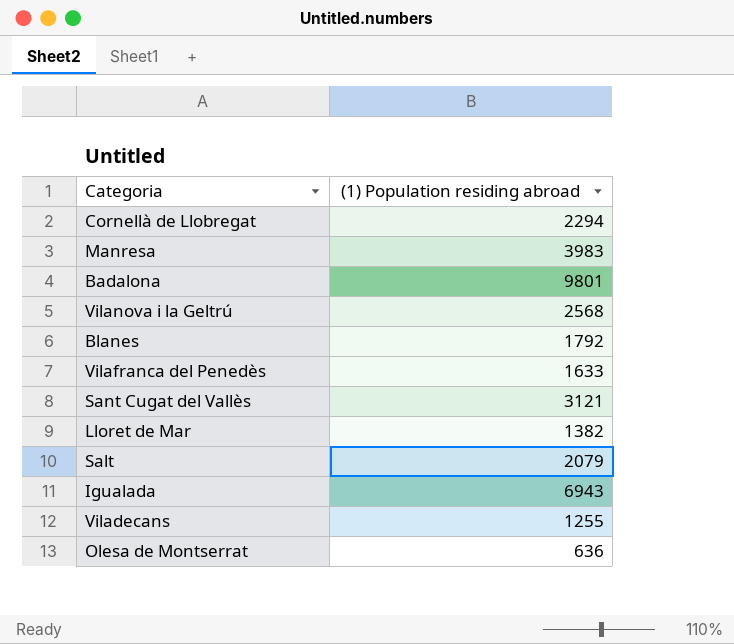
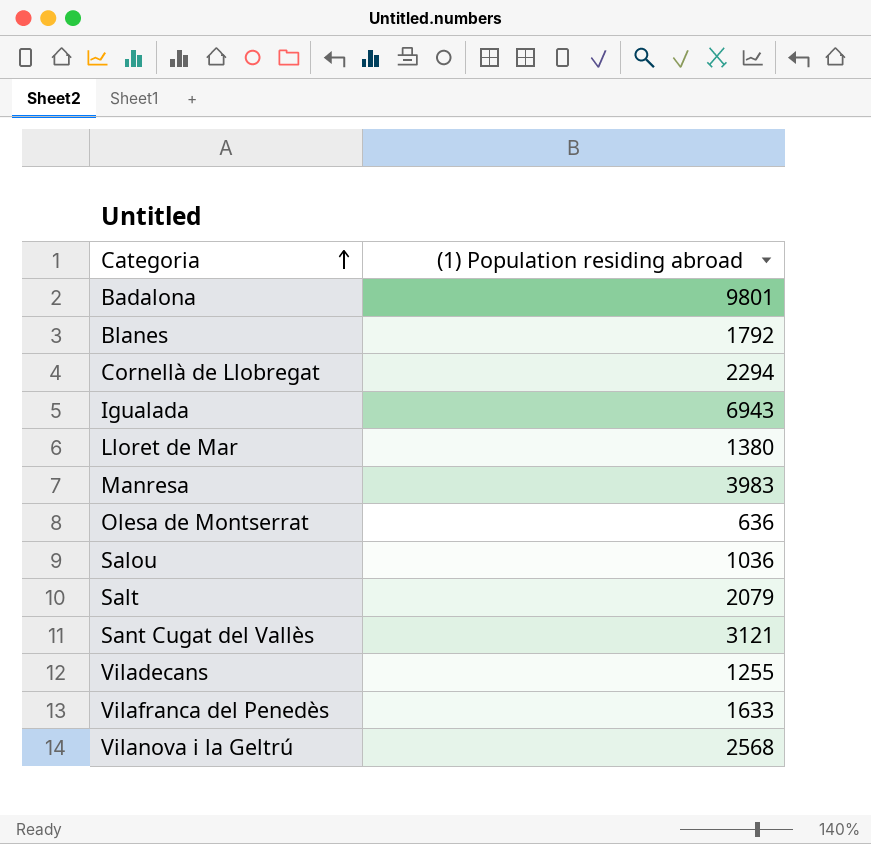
row order: none -> Categoria ascending
Lloret de Mar | (1) Population residing abroad: 1382 -> 1380
row Salou: none -> 1036

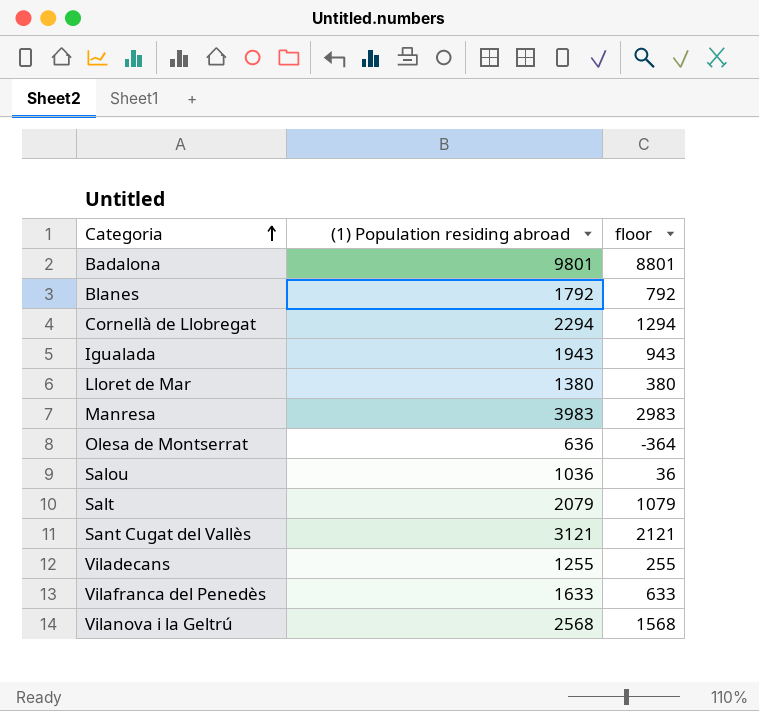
column floor | formula: none -> [(1) Population residing abroad] - 1000
Igualada | (1) Population residing abroad: 6943 -> 1943

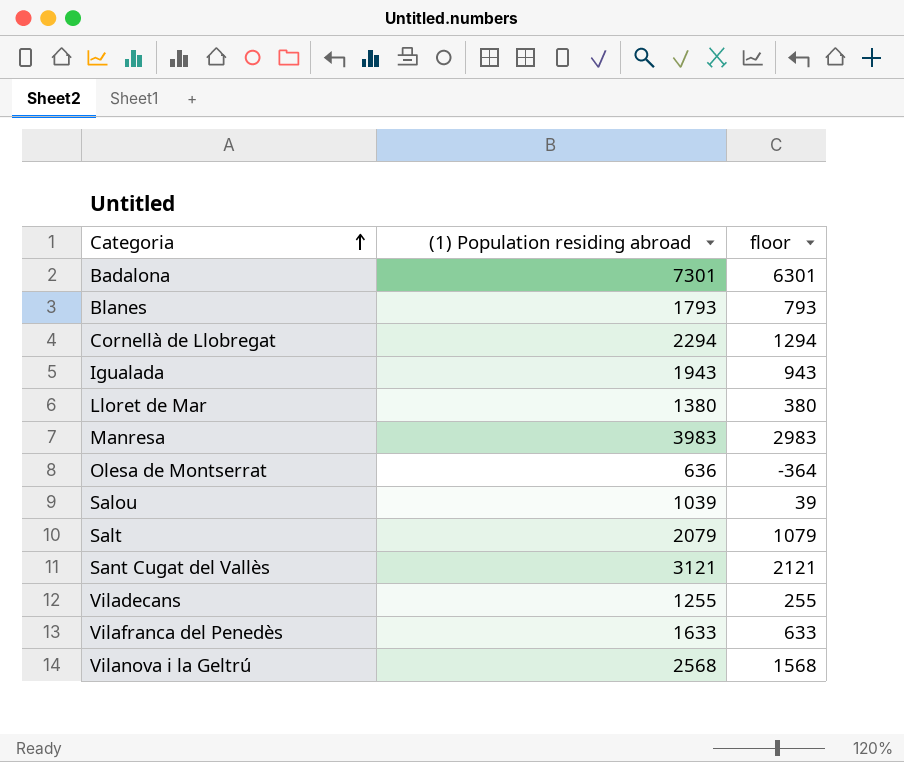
Badalona | (1) Population residing abroad: 9801 -> 7301
Badalona | floor: 8801 -> 6301
Blanes | (1) Population residing abroad: 1792 -> 1793
Blanes | floor: 792 -> 793
Salou | (1) Population residing abroad: 1036 -> 1039
Salou | floor: 36 -> 39

